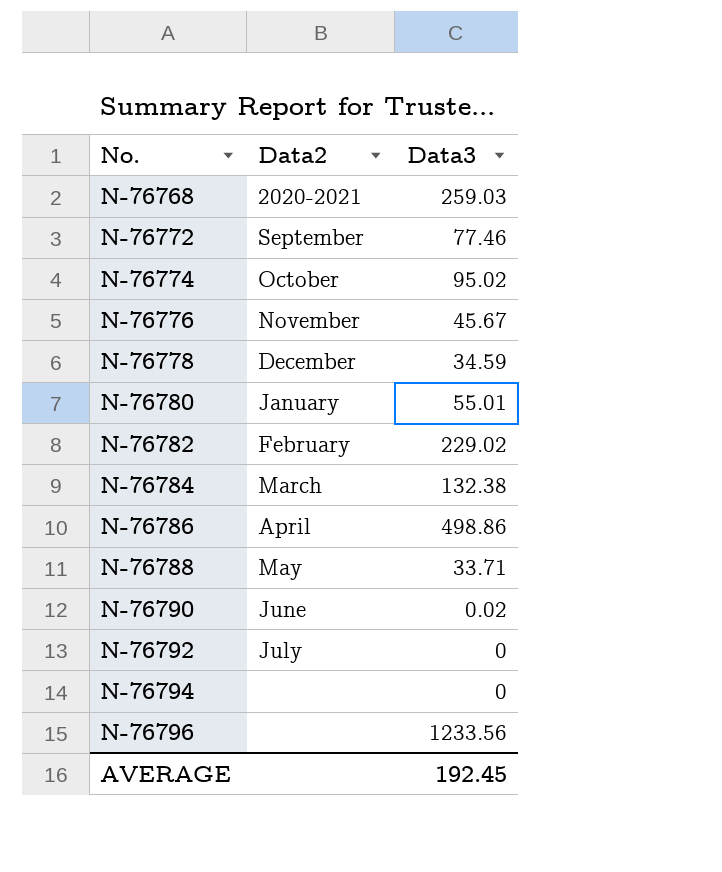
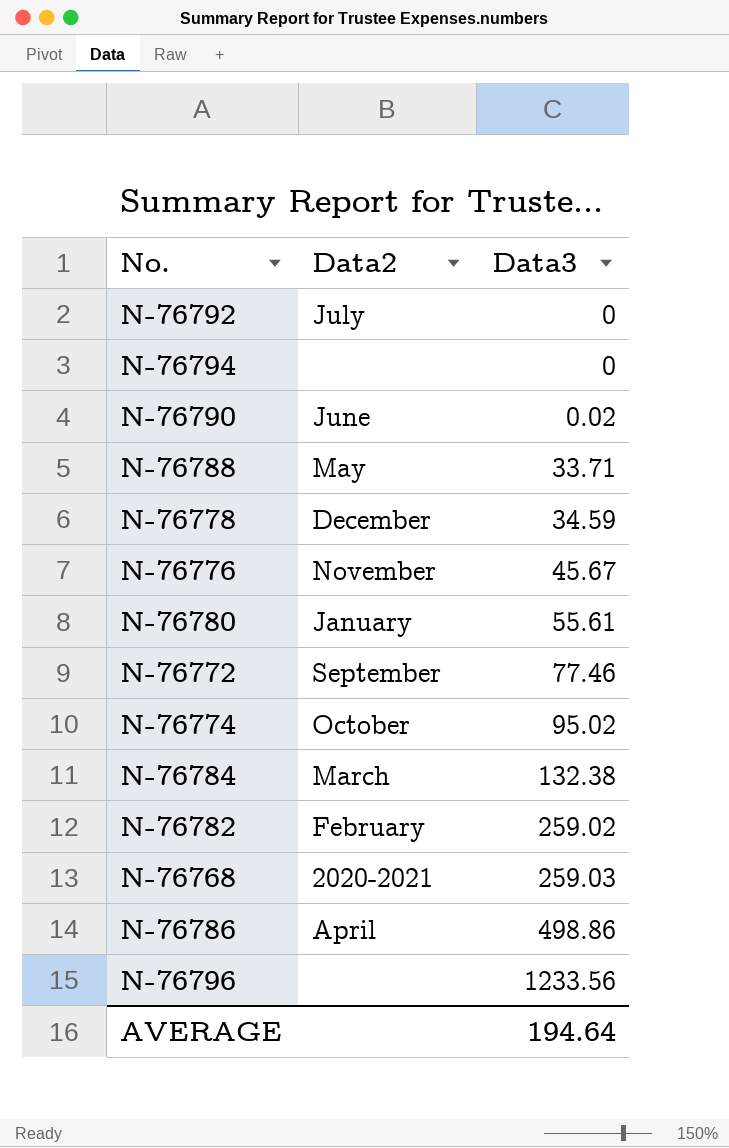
row order: No. ascending -> Data3 ascending
N-76780 | Data3: 55.01 -> 55.61
N-76782 | Data3: 229.02 -> 259.02
AVERAGE | Data3: 192.45 -> 194.64

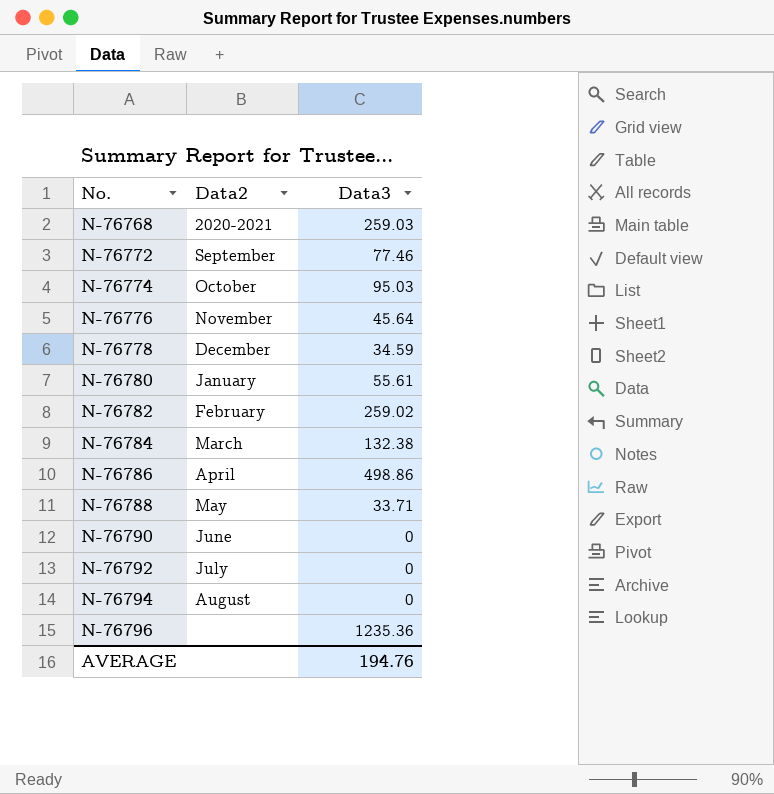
row order: Data3 ascending -> No. ascending
N-76774 | Data3: 95.02 -> 95.03
N-76776 | Data3: 45.67 -> 45.64
N-76790 | Data3: 0.02 -> 0
N-76794 | Data2: none -> August
N-76796 | Data3: 1233.56 -> 1235.36
AVERAGE | Data3: 194.64 -> 194.76

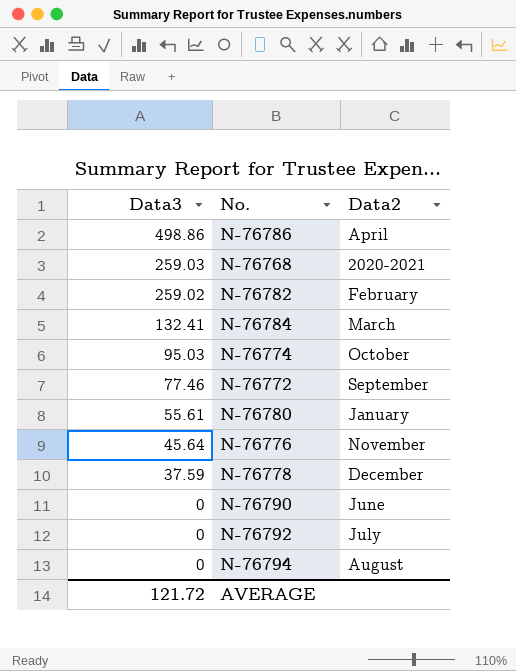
row order: No. ascending -> Data3 descending
column Data3 | position: 3 -> 1
row N-76788: May | 33.71 -> none
row N-76796: none | 1235.36 -> none
N-76784 | Data3: 132.38 -> 132.41
N-76778 | Data3: 34.59 -> 37.59
AVERAGE | Data3: 194.76 -> 121.72

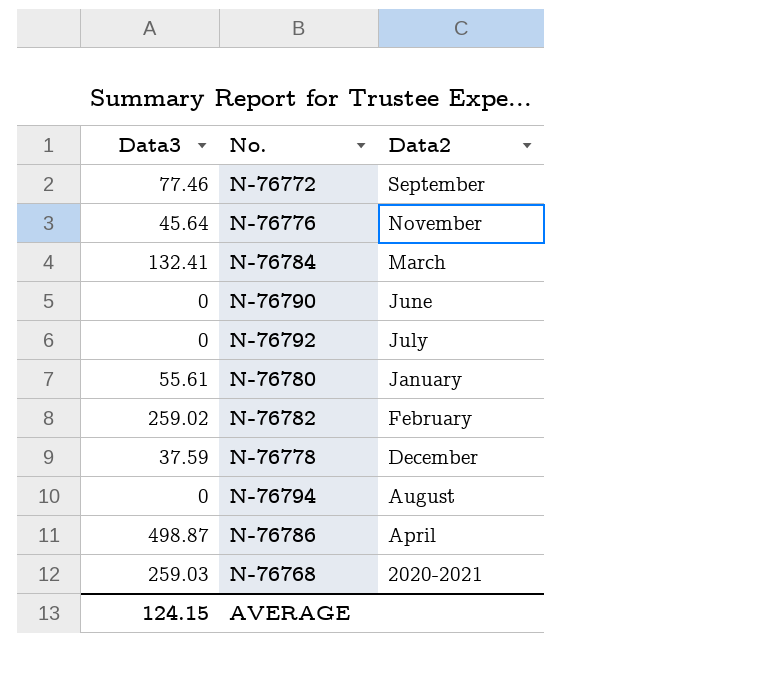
row order: Data3 descending -> Data2 descending
row N-76774: 95.03 | October -> none
N-76786 | Data3: 498.86 -> 498.87
AVERAGE | Data3: 121.72 -> 124.15

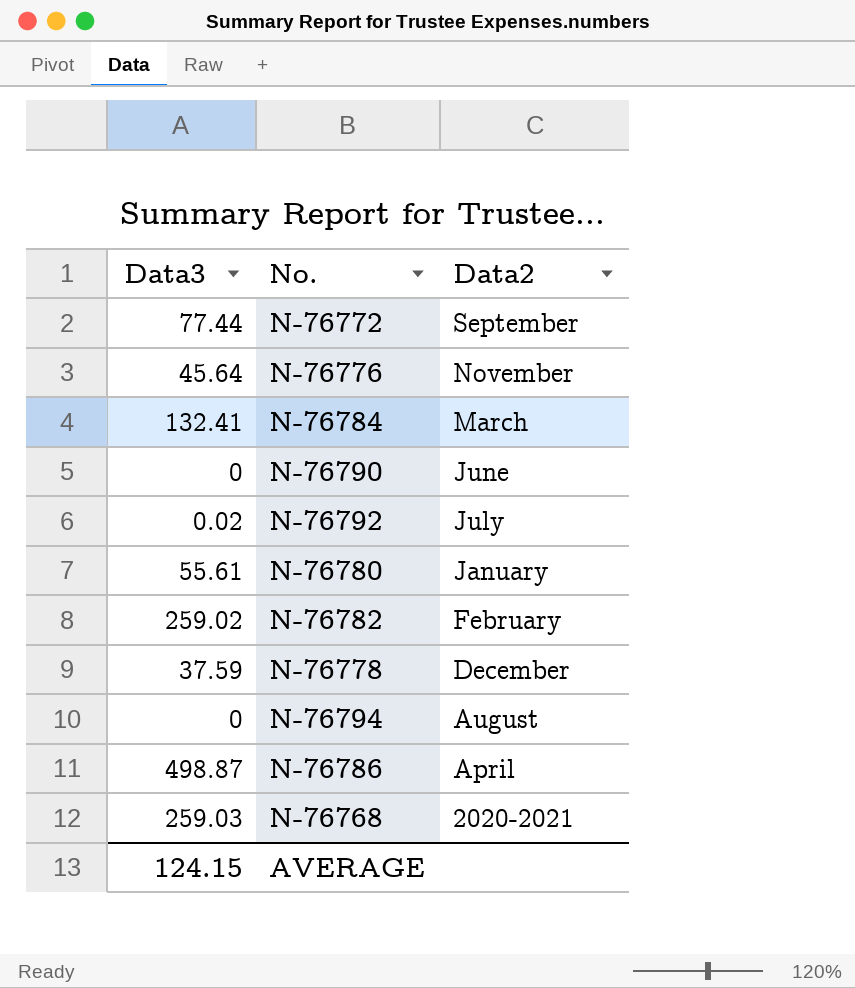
N-76772 | Data3: 77.46 -> 77.44
N-76792 | Data3: 0 -> 0.02

